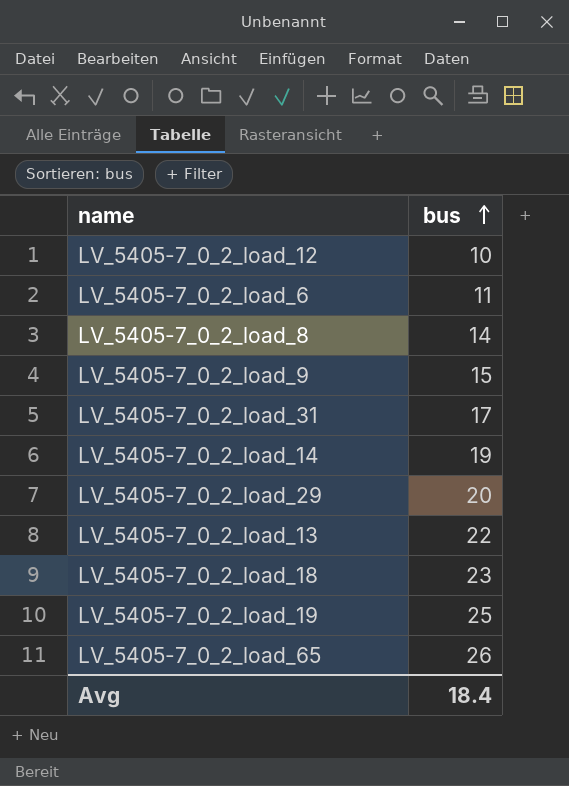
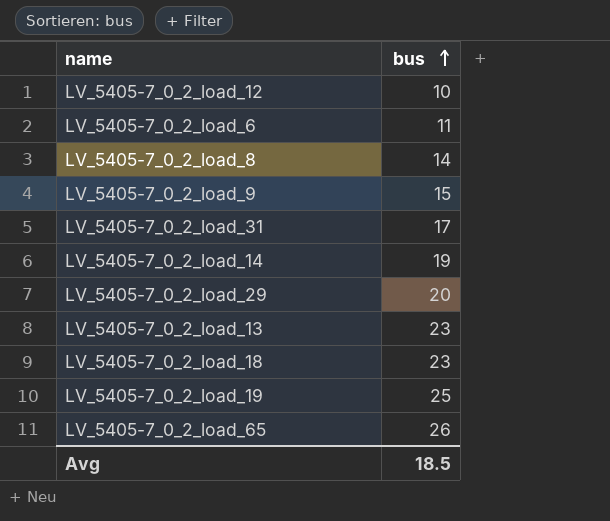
LV_5405-7_0_2_load_13 | bus: 22 -> 23
Avg | bus: 18.4 -> 18.5

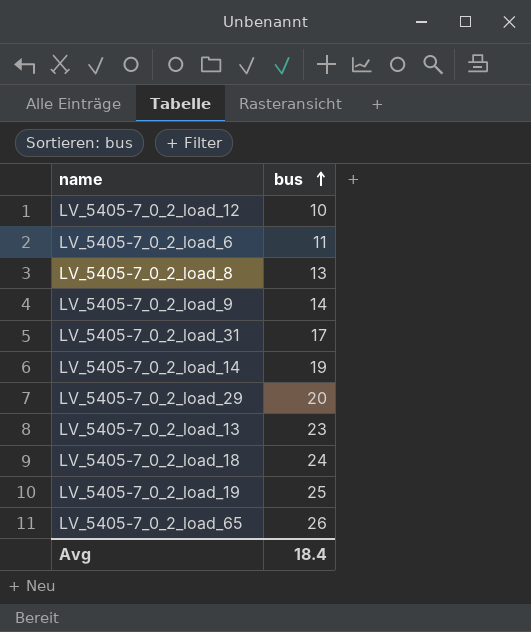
LV_5405-7_0_2_load_8 | bus: 14 -> 13
LV_5405-7_0_2_load_9 | bus: 15 -> 14
LV_5405-7_0_2_load_18 | bus: 23 -> 24
Avg | bus: 18.5 -> 18.4

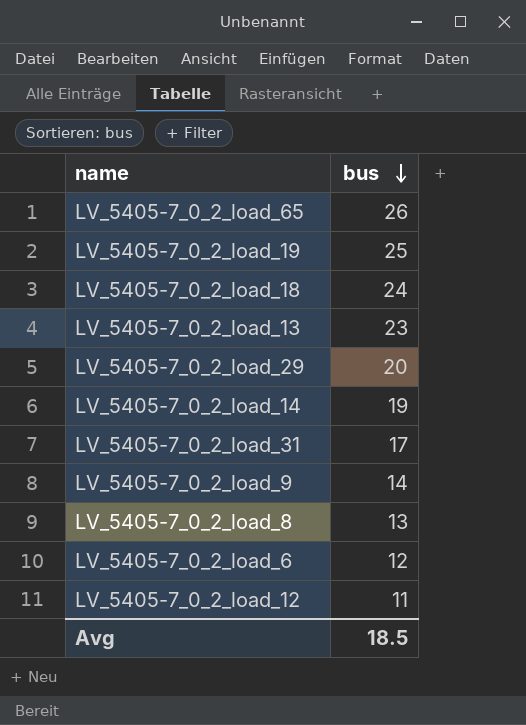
row order: bus ascending -> bus descending
LV_5405-7_0_2_load_6 | bus: 11 -> 12
LV_5405-7_0_2_load_12 | bus: 10 -> 11
Avg | bus: 18.4 -> 18.5

